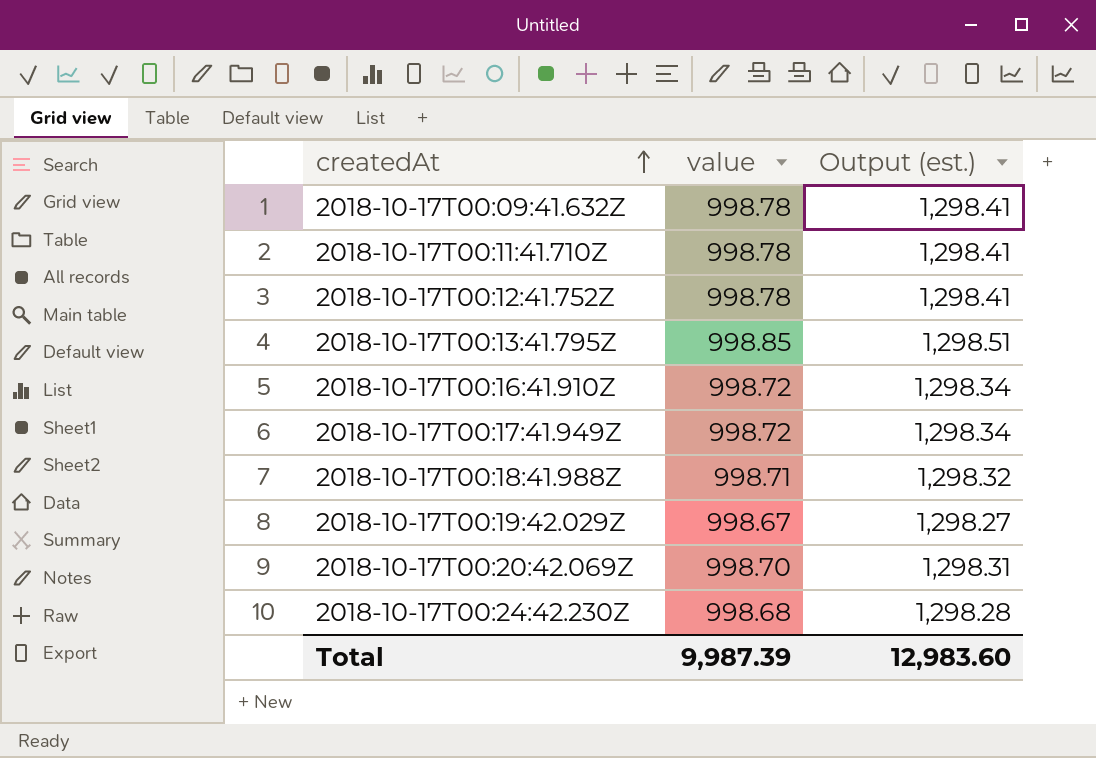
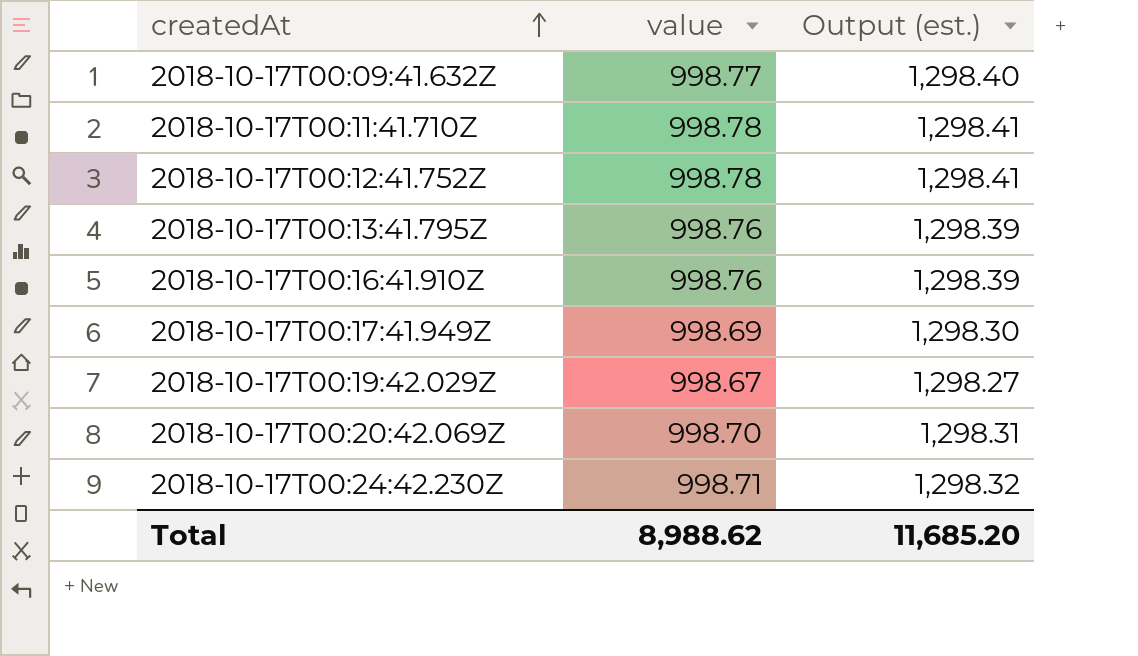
row 2018-10-17T00:18:41.988Z: 998.71 | 1,298.32 -> none
2018-10-17T00:09:41.632Z | value: 998.78 -> 998.77
2018-10-17T00:09:41.632Z | Output (est.): 1,298.41 -> 1,298.40
2018-10-17T00:13:41.795Z | value: 998.85 -> 998.76
2018-10-17T00:13:41.795Z | Output (est.): 1,298.51 -> 1,298.39
2018-10-17T00:16:41.910Z | value: 998.72 -> 998.76
2018-10-17T00:16:41.910Z | Output (est.): 1,298.34 -> 1,298.39
2018-10-17T00:17:41.949Z | value: 998.72 -> 998.69
2018-10-17T00:17:41.949Z | Output (est.): 1,298.34 -> 1,298.30
2018-10-17T00:24:42.230Z | value: 998.68 -> 998.71
2018-10-17T00:24:42.230Z | Output (est.): 1,298.28 -> 1,298.32
Total | value: 9,987.39 -> 8,988.62
Total | Output (est.): 12,983.60 -> 11,685.20

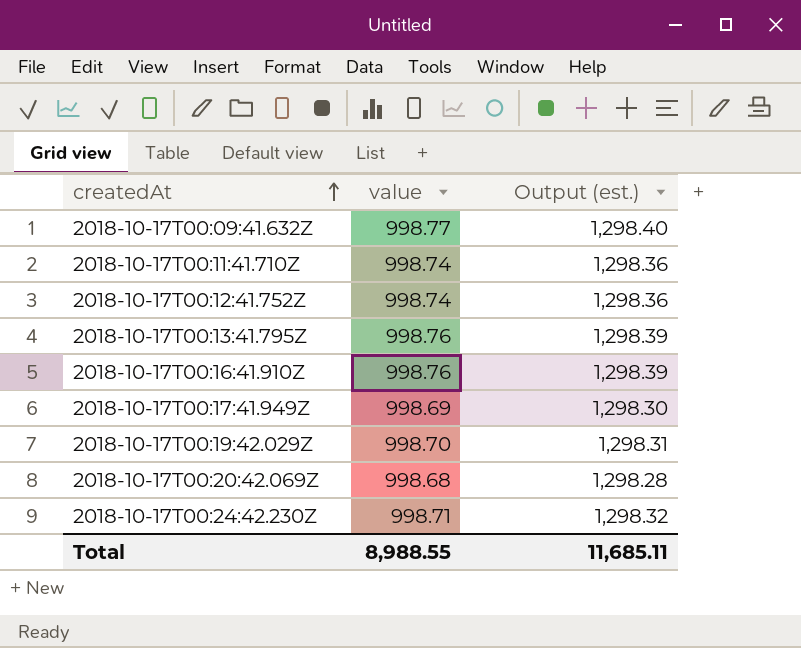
2018-10-17T00:11:41.710Z | value: 998.78 -> 998.74
2018-10-17T00:11:41.710Z | Output (est.): 1,298.41 -> 1,298.36
2018-10-17T00:12:41.752Z | value: 998.78 -> 998.74
2018-10-17T00:12:41.752Z | Output (est.): 1,298.41 -> 1,298.36
2018-10-17T00:19:42.029Z | value: 998.67 -> 998.70
2018-10-17T00:19:42.029Z | Output (est.): 1,298.27 -> 1,298.31
2018-10-17T00:20:42.069Z | value: 998.70 -> 998.68
2018-10-17T00:20:42.069Z | Output (est.): 1,298.31 -> 1,298.28
Total | value: 8,988.62 -> 8,988.55
Total | Output (est.): 11,685.20 -> 11,685.11

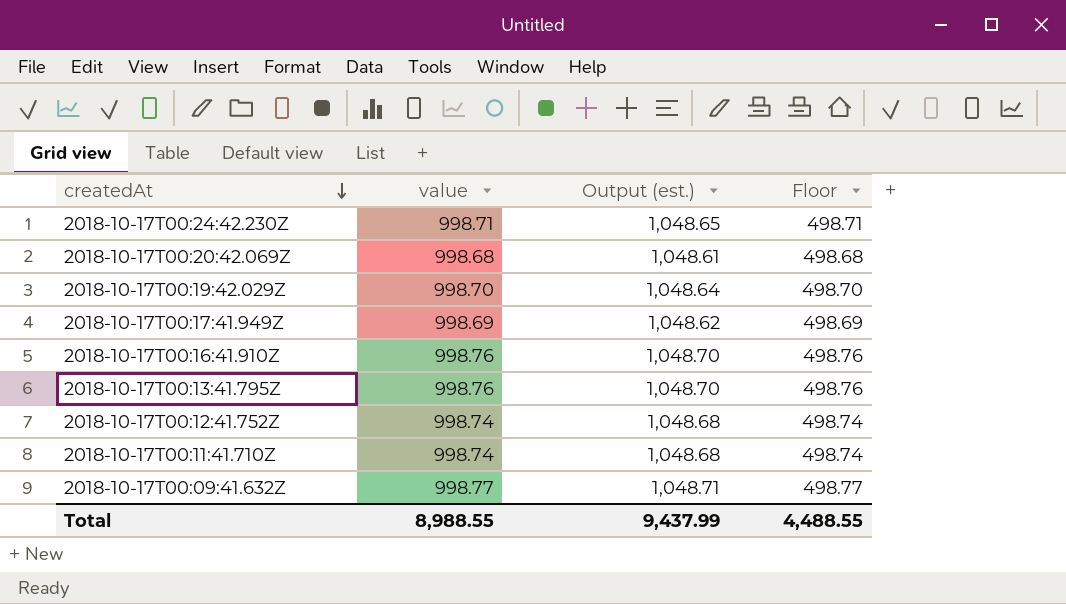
row order: createdAt ascending -> createdAt descending
column Output (est.) | formula: [value] * 1.3 -> [value] * 1.05
column Floor | formula: none -> [value] - 500
Total | Output (est.): 11,685.11 -> 9,437.99

